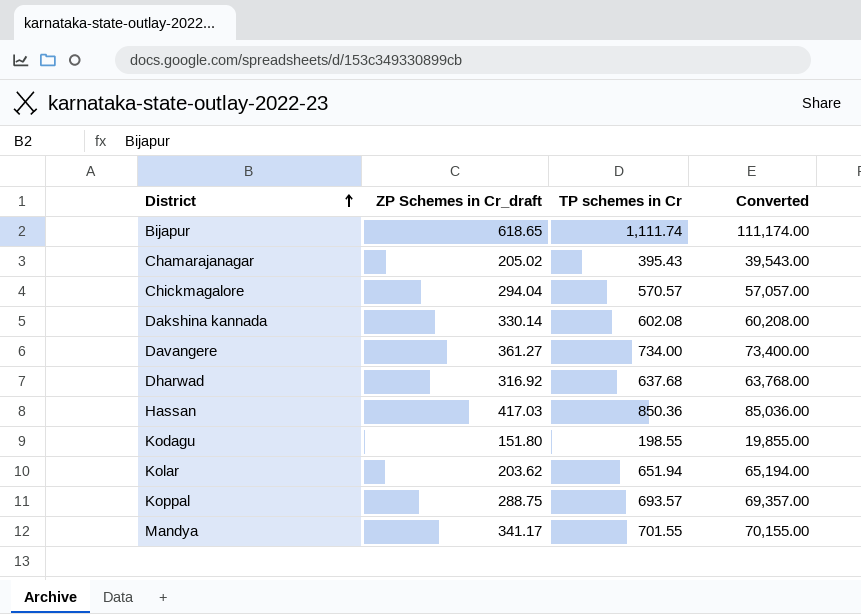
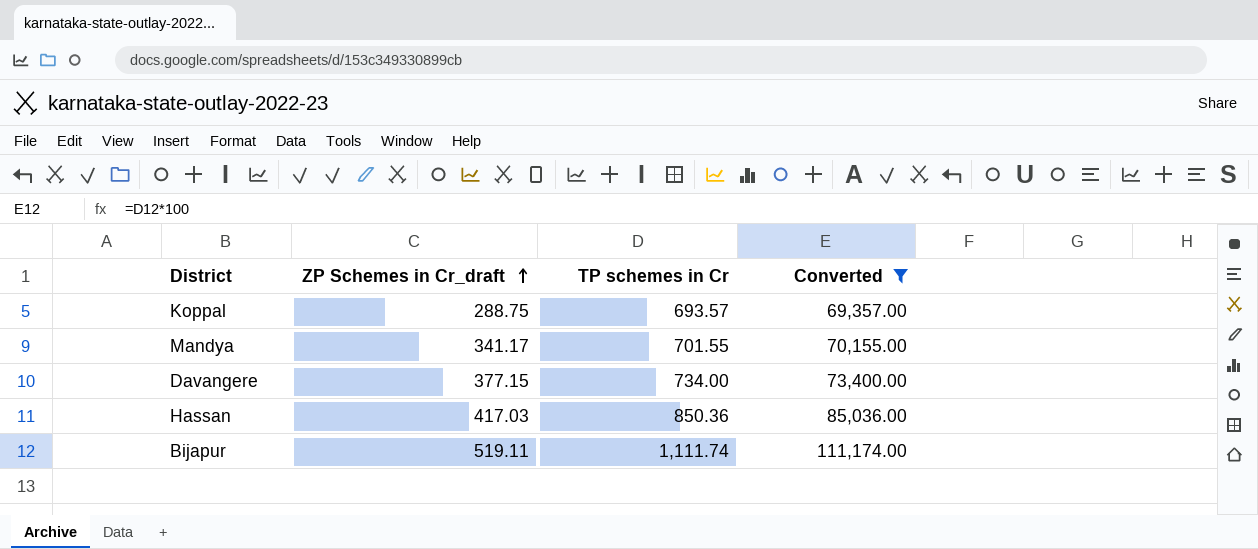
filter: none -> Converted >= 69,357.00
row order: District ascending -> ZP Schemes in Cr_draft ascending
Davangere | ZP Schemes in Cr_draft: 361.27 -> 377.15
Bijapur | ZP Schemes in Cr_draft: 618.65 -> 519.11

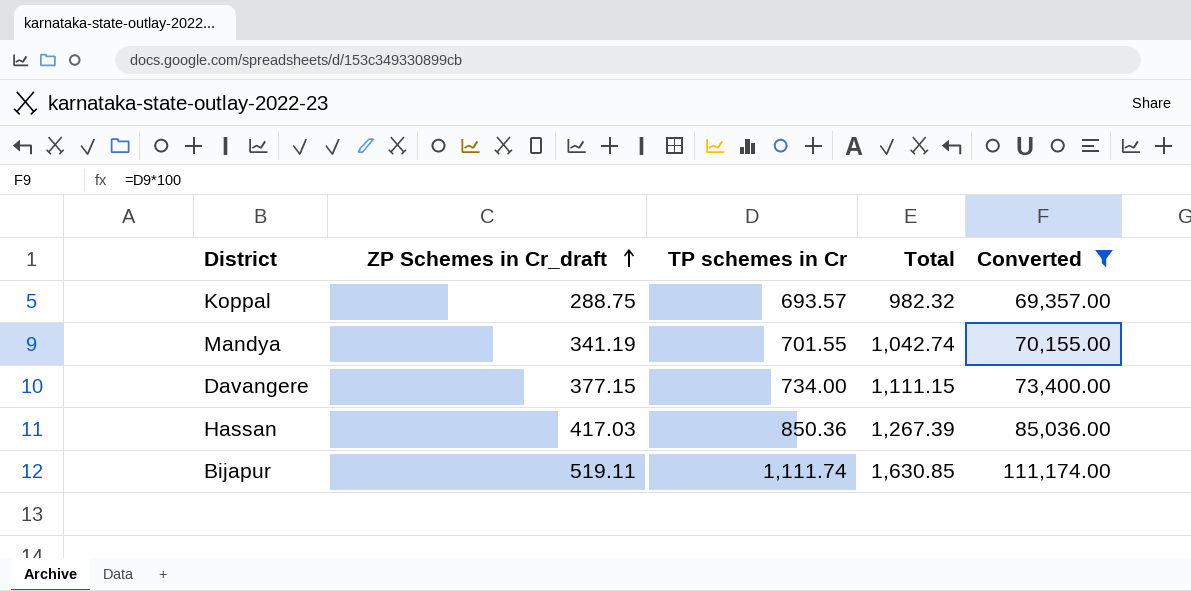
column Total | formula: none -> [ZP Schemes in Cr_draft] + [TP schemes in Cr]
Mandya | ZP Schemes in Cr_draft: 341.17 -> 341.19

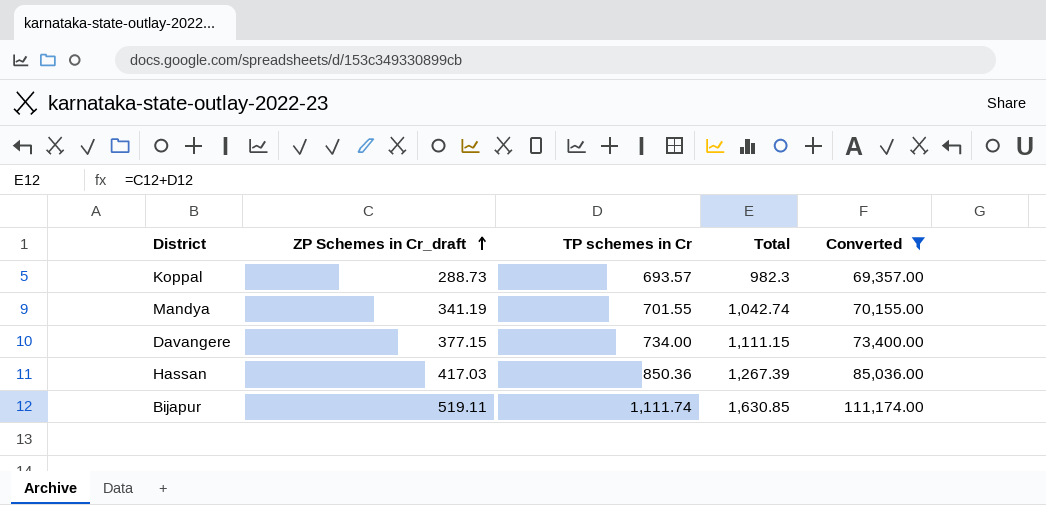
Koppal | ZP Schemes in Cr_draft: 288.75 -> 288.73
Koppal | Total: 982.32 -> 982.3

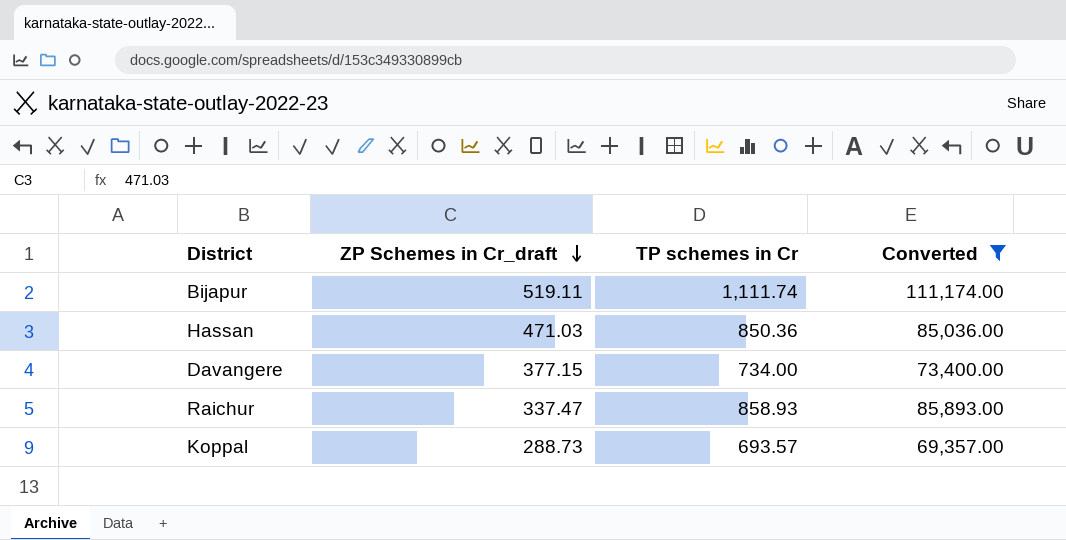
row order: ZP Schemes in Cr_draft ascending -> ZP Schemes in Cr_draft descending
column Total | formula: [ZP Schemes in Cr_draft] + [TP schemes in Cr] -> none
row Mandya: 341.19 | 701.55 | 1,042.74 | 70,155.00 -> none
Hassan | ZP Schemes in Cr_draft: 417.03 -> 471.03
row Raichur: none -> 337.47 | 858.93 | 85,893.00

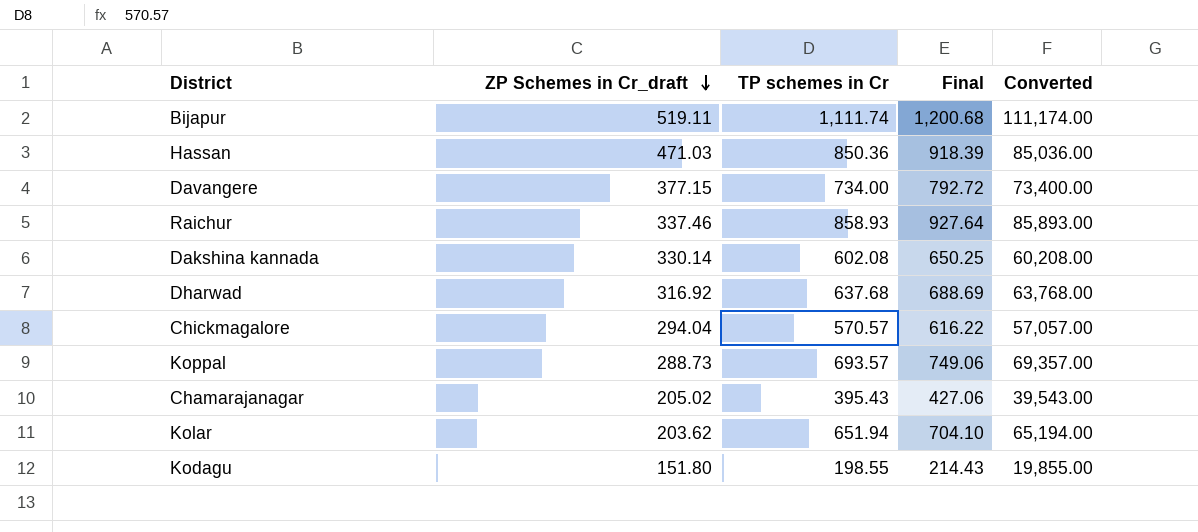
filter: Converted >= 69,357.00 -> none
column Final | formula: none -> [TP schemes in Cr] * 1.08
Raichur | ZP Schemes in Cr_draft: 337.47 -> 337.46

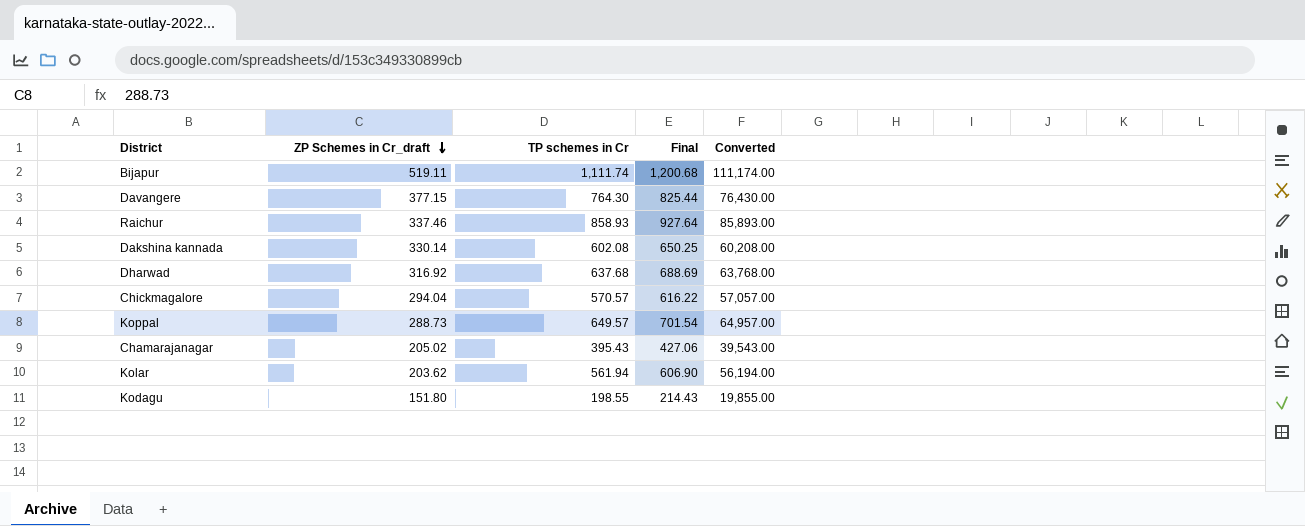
row Hassan: 471.03 | 850.36 | 918.39 | 85,036.00 -> none
Davangere | TP schemes in Cr: 734.00 -> 764.30
Davangere | Final: 792.72 -> 825.44
Davangere | Converted: 73,400.00 -> 76,430.00
Koppal | TP schemes in Cr: 693.57 -> 649.57
Koppal | Final: 749.06 -> 701.54
Koppal | Converted: 69,357.00 -> 64,957.00
Kolar | TP schemes in Cr: 651.94 -> 561.94
Kolar | Final: 704.10 -> 606.90
Kolar | Converted: 65,194.00 -> 56,194.00

